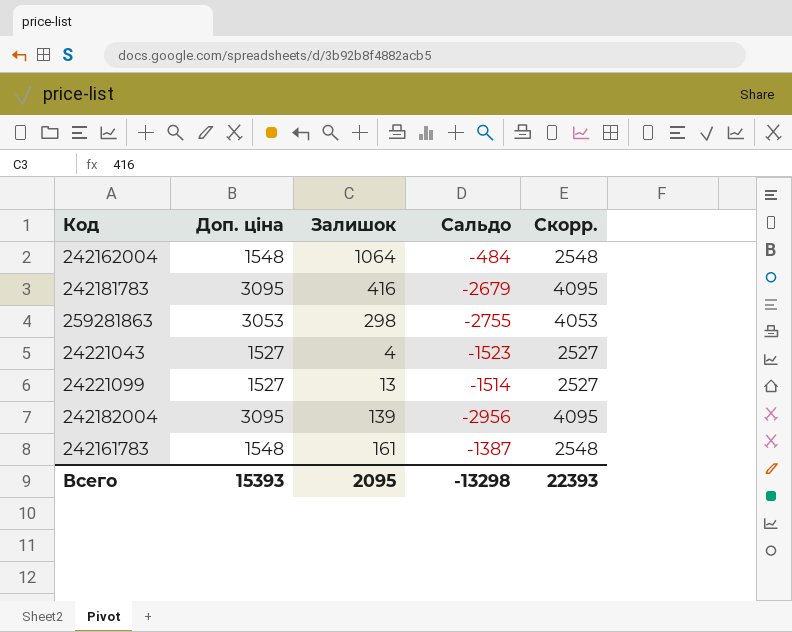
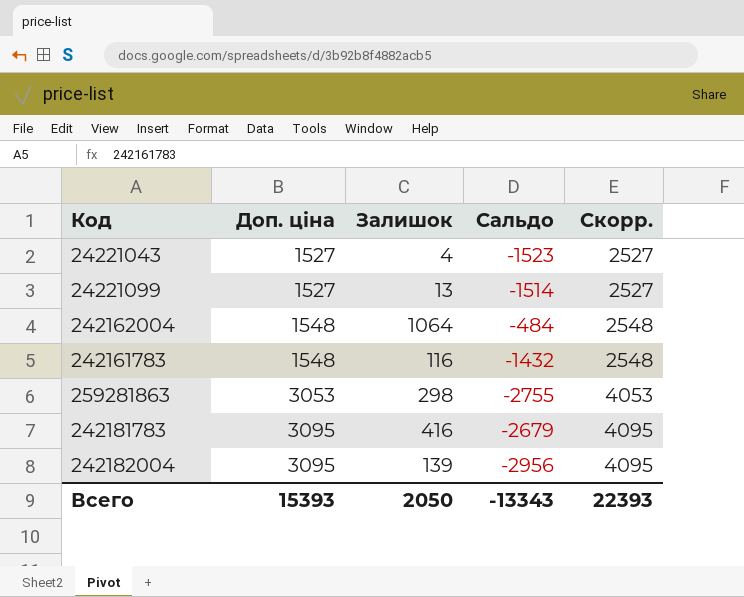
row order: none -> Доп. ціна ascending
242161783 | Залишок: 161 -> 116
242161783 | Сальдо: -1387 -> -1432
Всего | Залишок: 2095 -> 2050
Всего | Сальдо: -13298 -> -13343

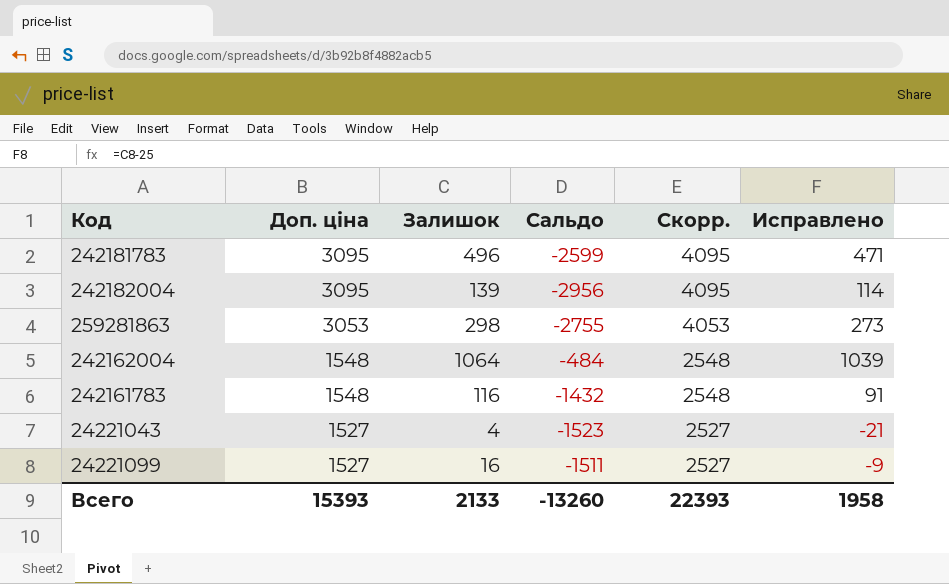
row order: Доп. ціна ascending -> Доп. ціна descending
column Исправлено | formula: none -> [Залишок] - 25
242181783 | Залишок: 416 -> 496
242181783 | Сальдо: -2679 -> -2599
24221099 | Залишок: 13 -> 16
24221099 | Сальдо: -1514 -> -1511
Всего | Залишок: 2050 -> 2133
Всего | Сальдо: -13343 -> -13260

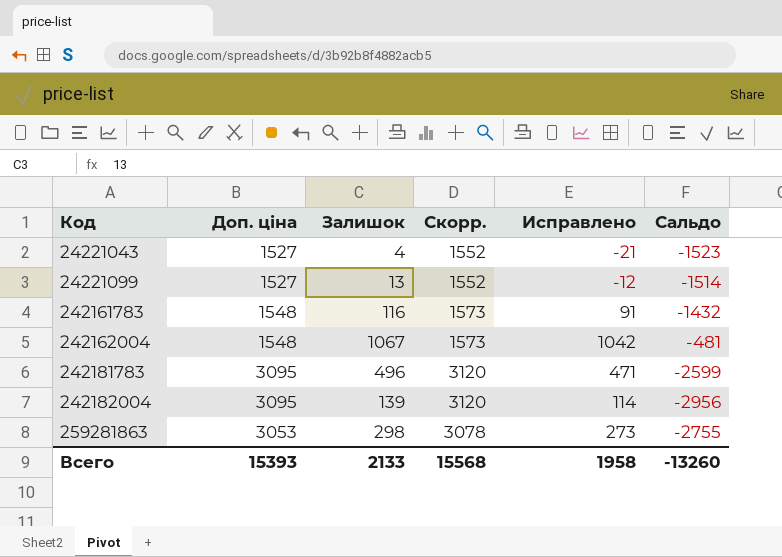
row order: Доп. ціна descending -> Код ascending
column Скорр. | formula: [Доп. ціна] + 1000 -> [Доп. ціна] + 25
column Сальдо | position: 4 -> 6
24221099 | Залишок: 16 -> 13
24221099 | Исправлено: -9 -> -12
24221099 | Сальдо: -1511 -> -1514
242162004 | Залишок: 1064 -> 1067
242162004 | Исправлено: 1039 -> 1042
242162004 | Сальдо: -484 -> -481
Всего | Скорр.: 22393 -> 15568

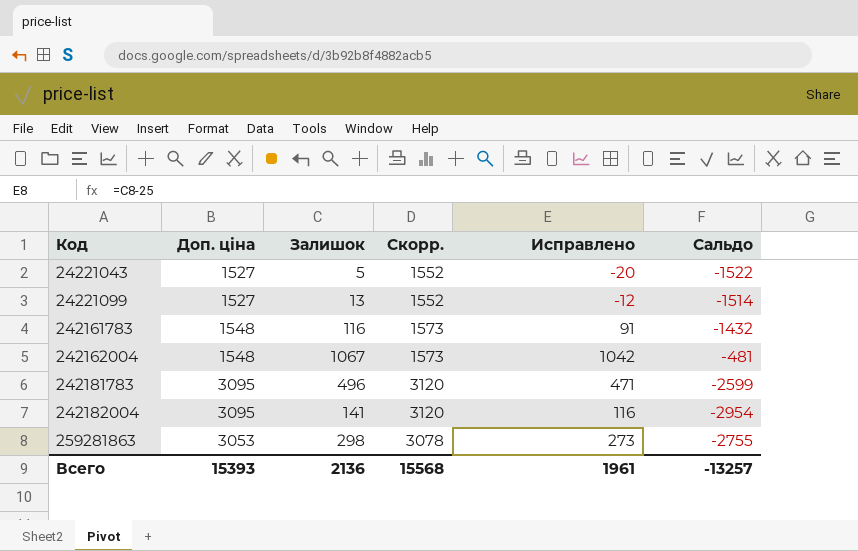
24221043 | Залишок: 4 -> 5
24221043 | Исправлено: -21 -> -20
24221043 | Сальдо: -1523 -> -1522
242182004 | Залишок: 139 -> 141
242182004 | Исправлено: 114 -> 116
242182004 | Сальдо: -2956 -> -2954
Всего | Залишок: 2133 -> 2136
Всего | Исправлено: 1958 -> 1961
Всего | Сальдо: -13260 -> -13257

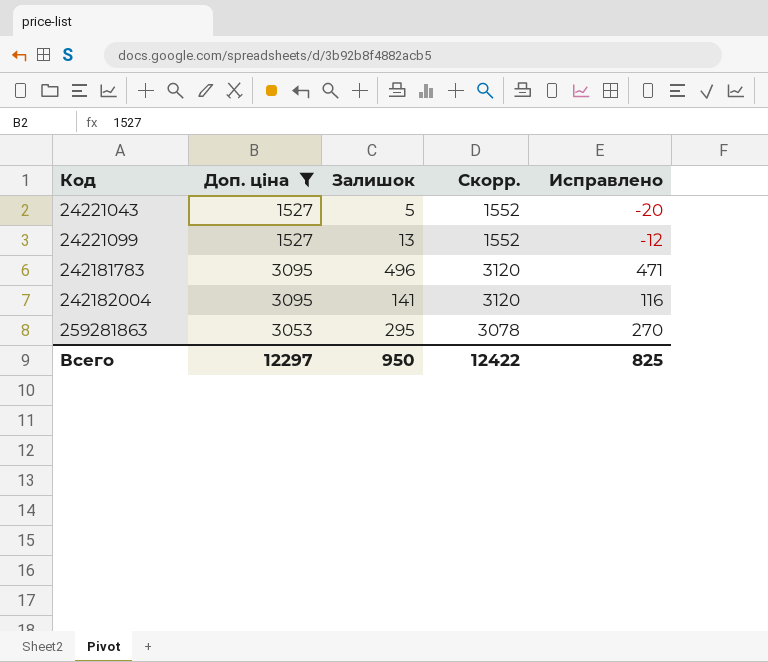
filter: none -> Доп. ціна != 1548
column Сальдо | formula: [Залишок] - [Доп. ціна] -> none
259281863 | Залишок: 298 -> 295
259281863 | Исправлено: 273 -> 270
Всего | Доп. ціна: 15393 -> 12297
Всего | Залишок: 2136 -> 950
Всего | Скорр.: 15568 -> 12422
Всего | Исправлено: 1961 -> 825

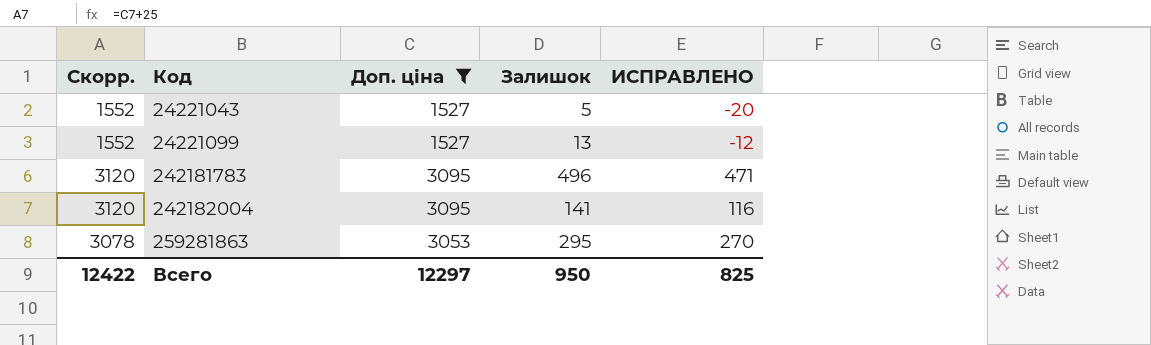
column Скорр. | position: 4 -> 1
column name: Исправлено -> ИСПРАВЛЕНО

